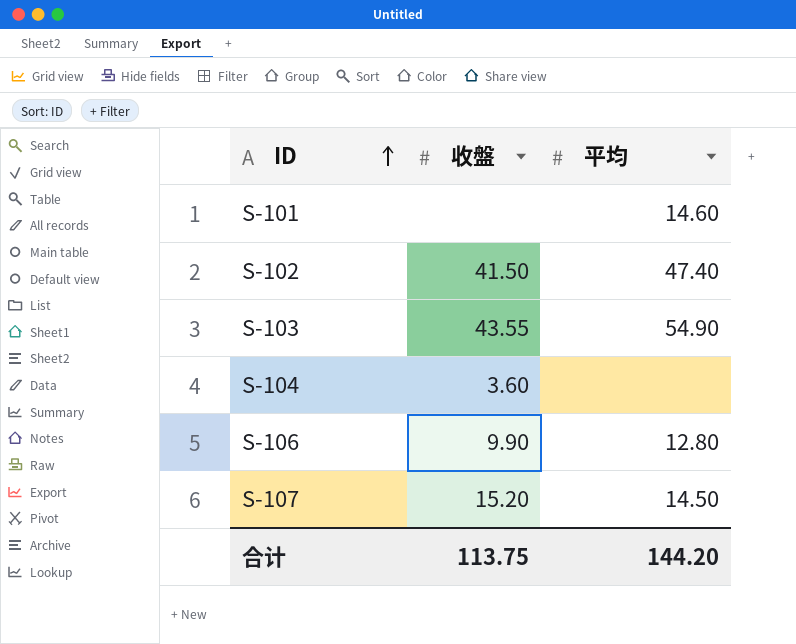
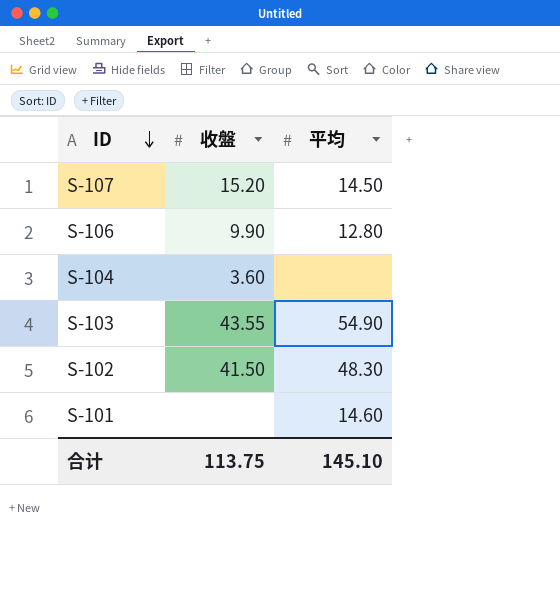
row order: ID ascending -> ID descending
S-102 | 平均: 47.40 -> 48.30
合计 | 平均: 144.20 -> 145.10

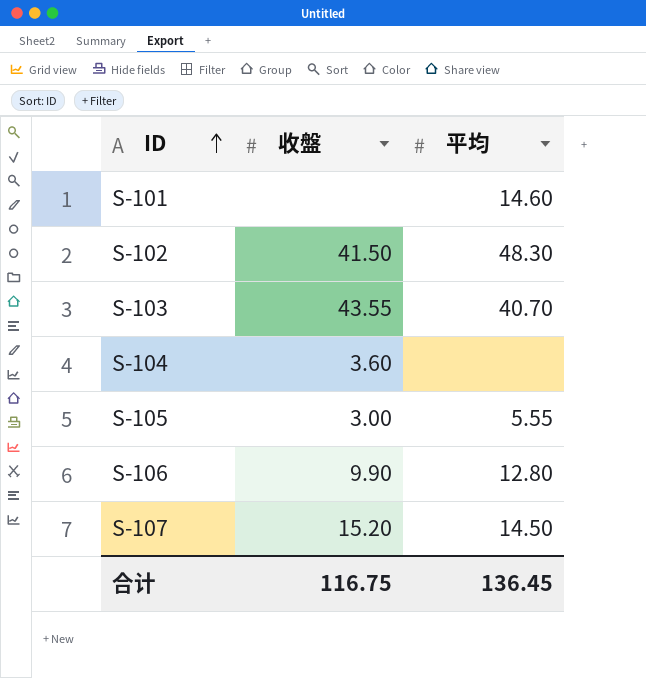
row order: ID descending -> ID ascending
S-103 | 平均: 54.90 -> 40.70
row S-105: none -> 3.00 | 5.55
合计 | 收盤: 113.75 -> 116.75
合计 | 平均: 145.10 -> 136.45

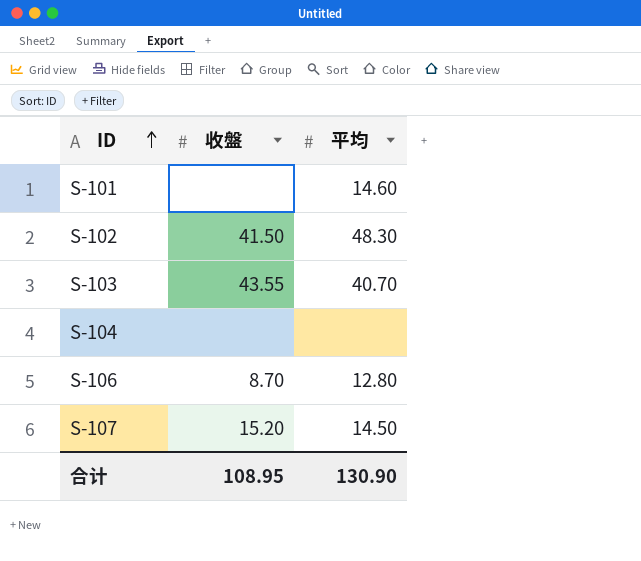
row S-105: 3.00 | 5.55 -> none
S-104 | 收盤: 3.60 -> none
S-106 | 收盤: 9.90 -> 8.70
合计 | 收盤: 116.75 -> 108.95
合计 | 平均: 136.45 -> 130.90

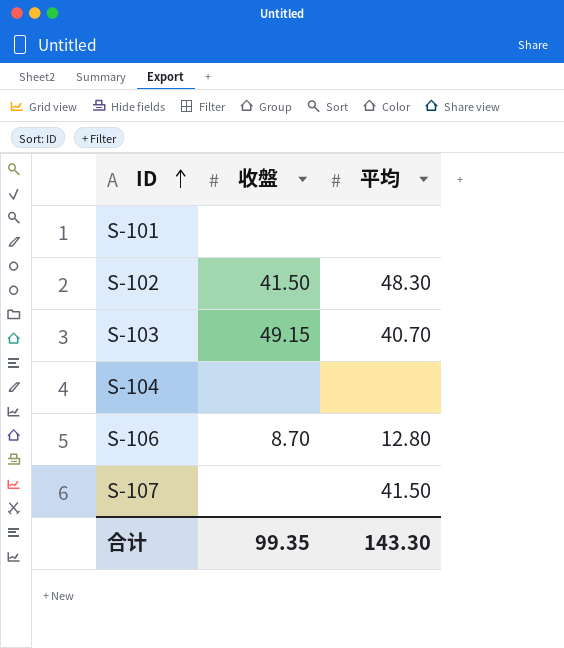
S-101 | 平均: 14.60 -> none
S-103 | 收盤: 43.55 -> 49.15
S-107 | 收盤: 15.20 -> none
S-107 | 平均: 14.50 -> 41.50
合计 | 收盤: 108.95 -> 99.35
合计 | 平均: 130.90 -> 143.30

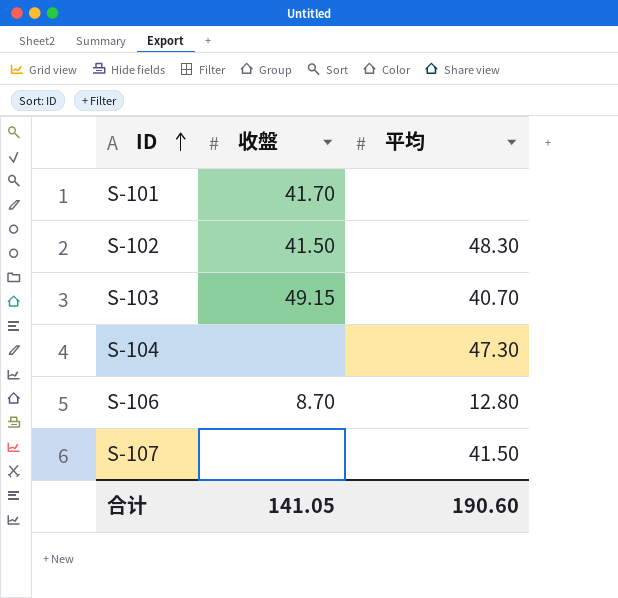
S-101 | 收盤: none -> 41.70
S-104 | 平均: none -> 47.30
合计 | 收盤: 99.35 -> 141.05
合计 | 平均: 143.30 -> 190.60

